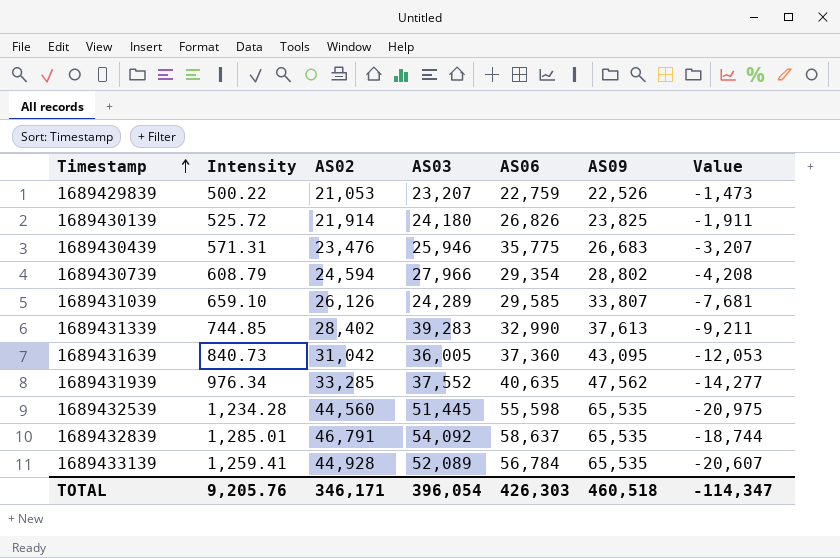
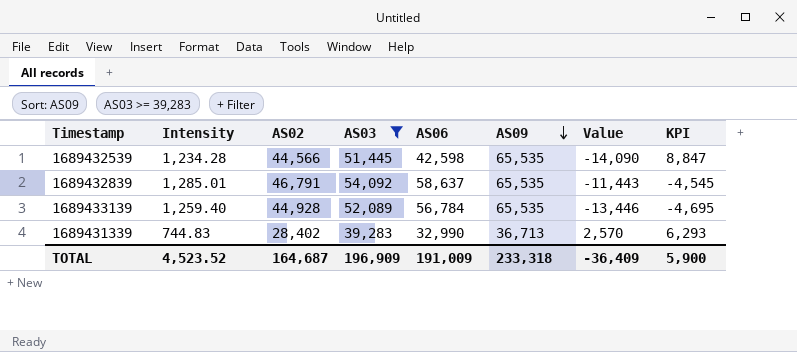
filter: none -> AS03 >= 39,283
row order: Timestamp ascending -> AS09 descending
column Value | formula: [AS02] - [AS09] -> [AS03] - [AS09]
column KPI | formula: none -> [AS03] - [AS06]
1689432539 | AS02: 44,560 -> 44,566
1689432539 | AS06: 55,598 -> 42,598
1689433139 | Intensity: 1,259.41 -> 1,259.40
1689431339 | Intensity: 744.85 -> 744.83
1689431339 | AS09: 37,613 -> 36,713
TOTAL | Intensity: 9,205.76 -> 4,523.52
TOTAL | AS02: 346,171 -> 164,687
TOTAL | AS03: 396,054 -> 196,909
TOTAL | AS06: 426,303 -> 191,009
TOTAL | AS09: 460,518 -> 233,318
TOTAL | Value: -114,347 -> -36,409

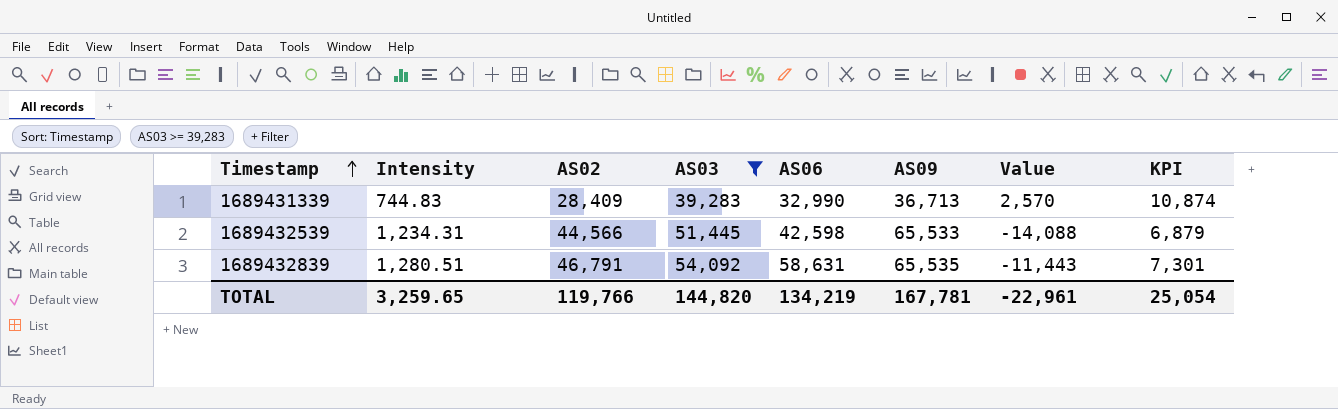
row order: AS09 descending -> Timestamp ascending
column KPI | formula: [AS03] - [AS06] -> [AS03] - [AS02]
row 1689433139: 1,259.40 | 44,928 | 52,089 | 56,784 | 65,535 | -13,446 | -4,695 -> none
1689431339 | AS02: 28,402 -> 28,409
1689432539 | Intensity: 1,234.28 -> 1,234.31
1689432539 | AS09: 65,535 -> 65,533
1689432539 | Value: -14,090 -> -14,088
1689432839 | Intensity: 1,285.01 -> 1,280.51
1689432839 | AS06: 58,637 -> 58,631
TOTAL | Intensity: 4,523.52 -> 3,259.65
TOTAL | AS02: 164,687 -> 119,766
TOTAL | AS03: 196,909 -> 144,820
TOTAL | AS06: 191,009 -> 134,219
TOTAL | AS09: 233,318 -> 167,781
TOTAL | Value: -36,409 -> -22,961
TOTAL | KPI: 5,900 -> 25,054

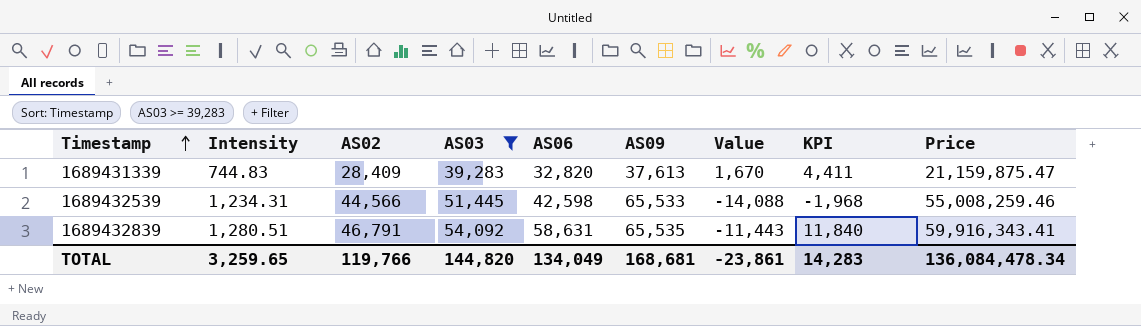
column KPI | formula: [AS03] - [AS02] -> [AS06] - [AS02]
column Price | formula: none -> [Intensity] * [AS02]
1689431339 | AS06: 32,990 -> 32,820
1689431339 | AS09: 36,713 -> 37,613
1689431339 | Value: 2,570 -> 1,670
TOTAL | AS06: 134,219 -> 134,049
TOTAL | AS09: 167,781 -> 168,681
TOTAL | Value: -22,961 -> -23,861
TOTAL | KPI: 25,054 -> 14,283

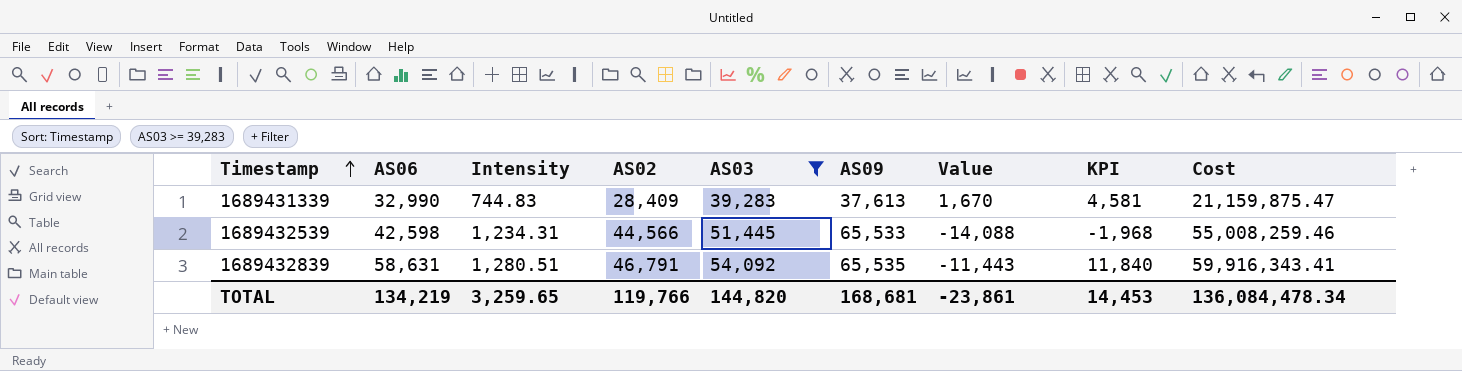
column AS06 | position: 5 -> 2
column name: Price -> Cost
1689431339 | AS06: 32,820 -> 32,990
1689431339 | KPI: 4,411 -> 4,581
TOTAL | AS06: 134,049 -> 134,219
TOTAL | KPI: 14,283 -> 14,453

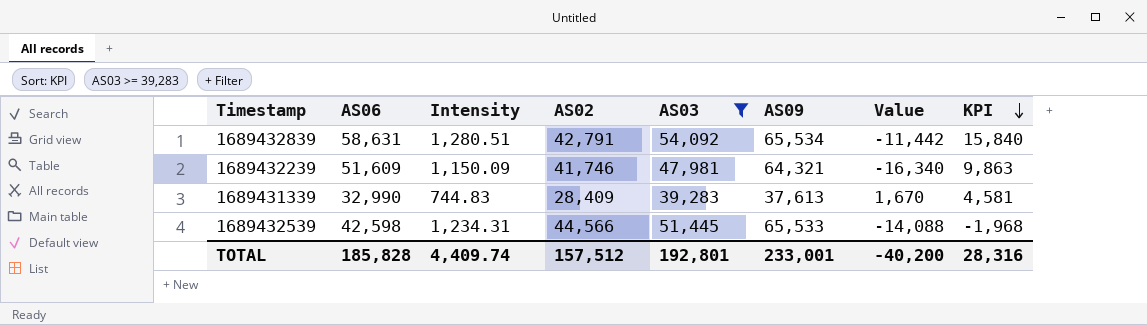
row order: Timestamp ascending -> KPI descending
column Cost | formula: [Intensity] * [AS02] -> none
1689432839 | AS02: 46,791 -> 42,791
1689432839 | AS09: 65,535 -> 65,534
1689432839 | Value: -11,443 -> -11,442
1689432839 | KPI: 11,840 -> 15,840
row 1689432239: none -> 51,609 | 1,150.09 | 41,746 | 47,981 | 64,321 | -16,340 | 9,863
TOTAL | AS06: 134,219 -> 185,828
TOTAL | Intensity: 3,259.65 -> 4,409.74
TOTAL | AS02: 119,766 -> 157,512
TOTAL | AS03: 144,820 -> 192,801
TOTAL | AS09: 168,681 -> 233,001
TOTAL | Value: -23,861 -> -40,200
TOTAL | KPI: 14,453 -> 28,316

